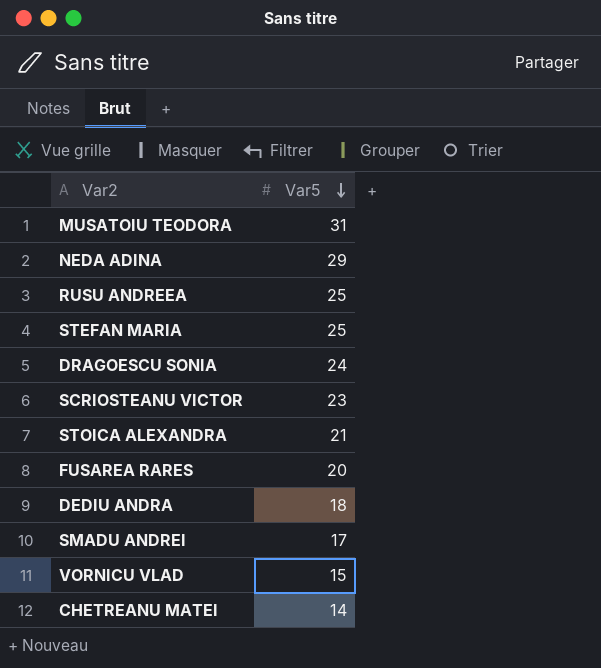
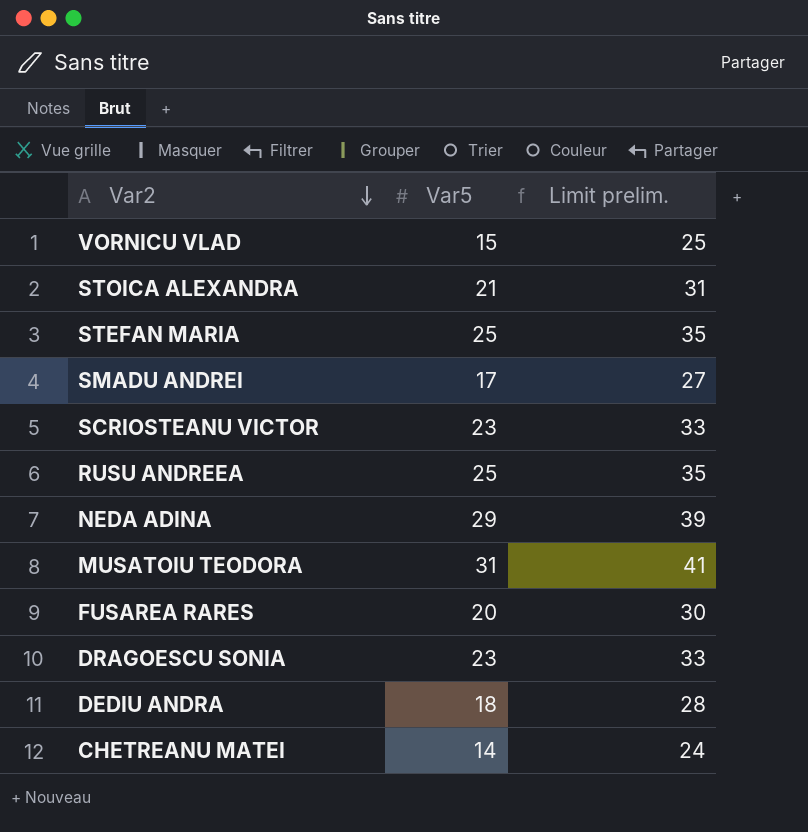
row order: Var5 descending -> Var2 descending
column Limit prelim. | formula: none -> [Var5] + 10
DRAGOESCU SONIA | Var5: 24 -> 23

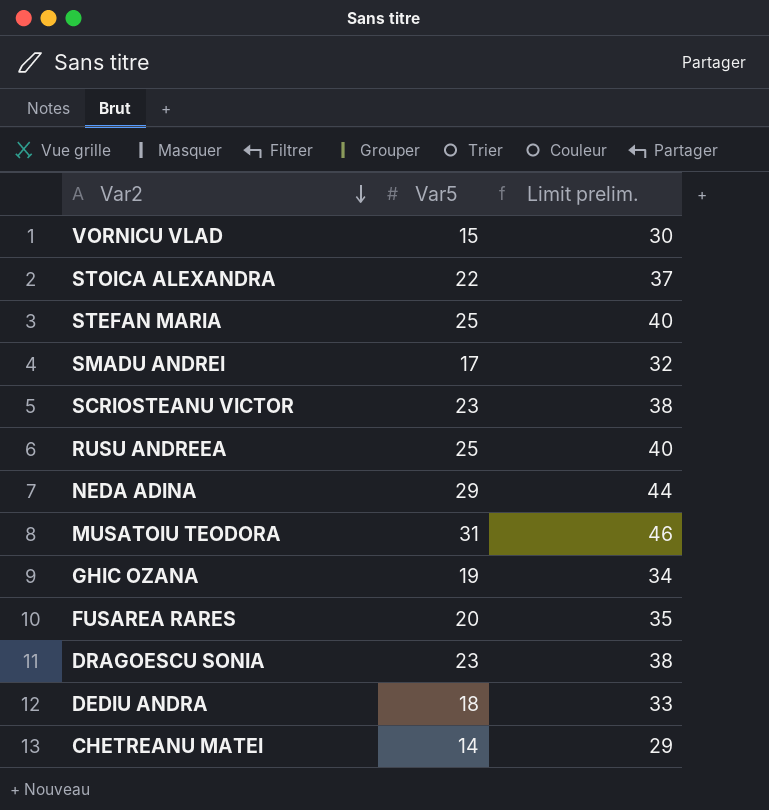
column Limit prelim. | formula: [Var5] + 10 -> [Var5] + 15
STOICA ALEXANDRA | Var5: 21 -> 22
row GHIC OZANA: none -> 19 | 34

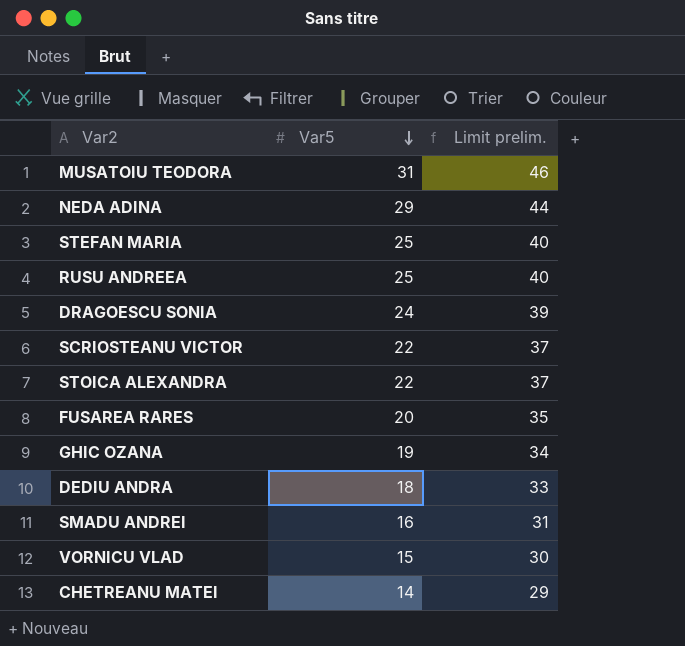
row order: Var2 descending -> Var5 descending
DRAGOESCU SONIA | Var5: 23 -> 24
DRAGOESCU SONIA | Limit prelim.: 38 -> 39
SCRIOSTEANU VICTOR | Var5: 23 -> 22
SCRIOSTEANU VICTOR | Limit prelim.: 38 -> 37
SMADU ANDREI | Var5: 17 -> 16
SMADU ANDREI | Limit prelim.: 32 -> 31

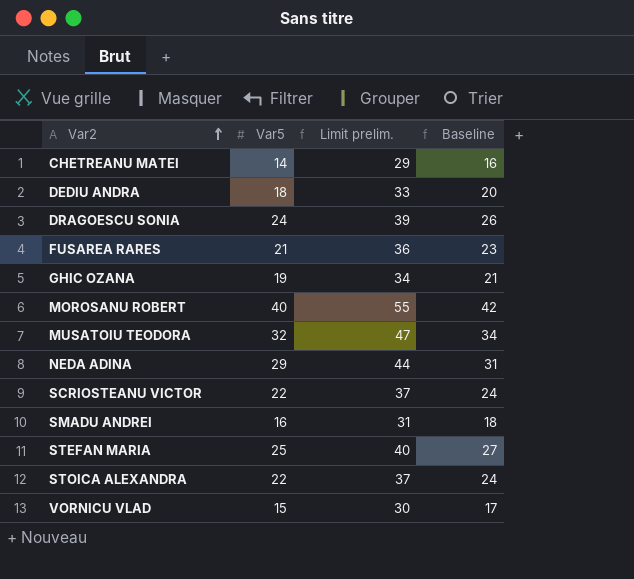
row order: Var5 descending -> Var2 ascending
column Baseline | formula: none -> [Var5] + 2
row RUSU ANDREEA: 25 | 40 -> none
FUSAREA RARES | Var5: 20 -> 21
FUSAREA RARES | Limit prelim.: 35 -> 36
row MOROSANU ROBERT: none -> 40 | 55 | 42
MUSATOIU TEODORA | Var5: 31 -> 32
MUSATOIU TEODORA | Limit prelim.: 46 -> 47

